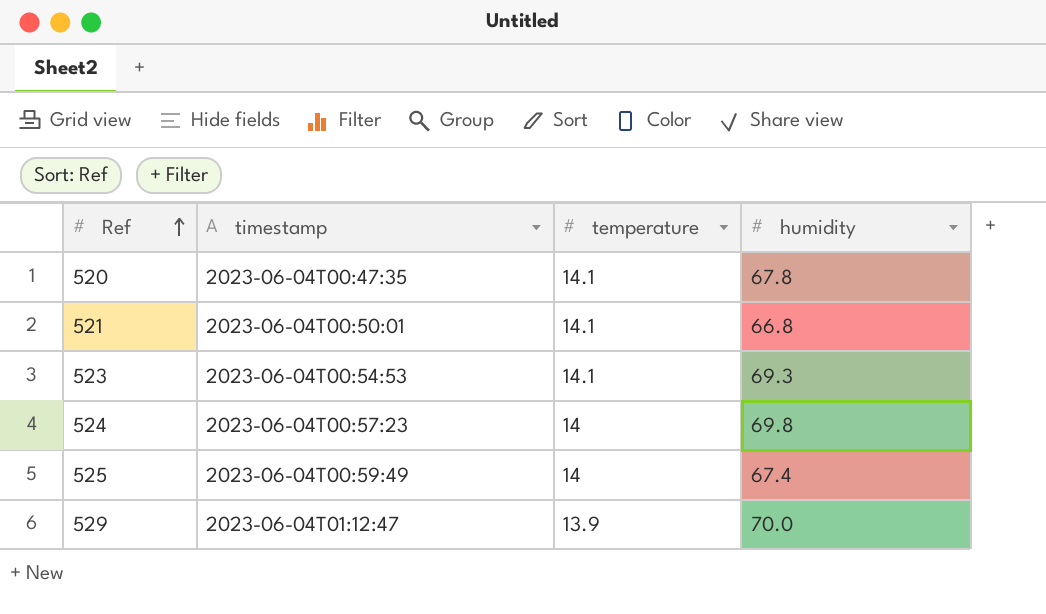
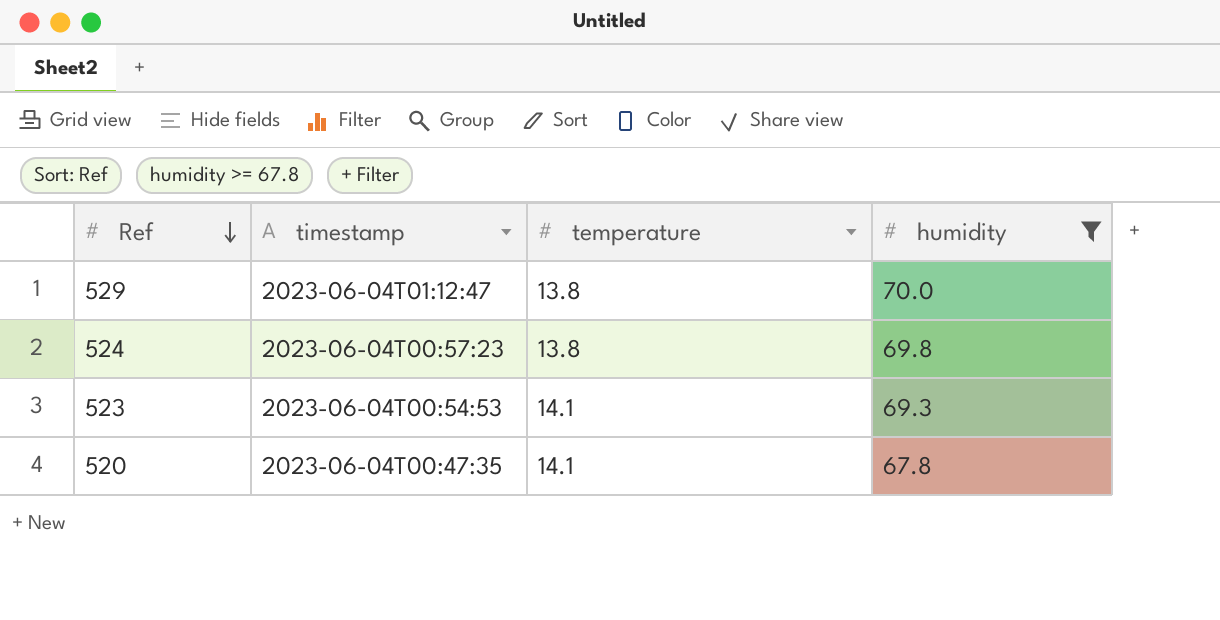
filter: none -> humidity >= 67.8
row order: Ref ascending -> Ref descending
529 | temperature: 13.9 -> 13.8
524 | temperature: 14 -> 13.8

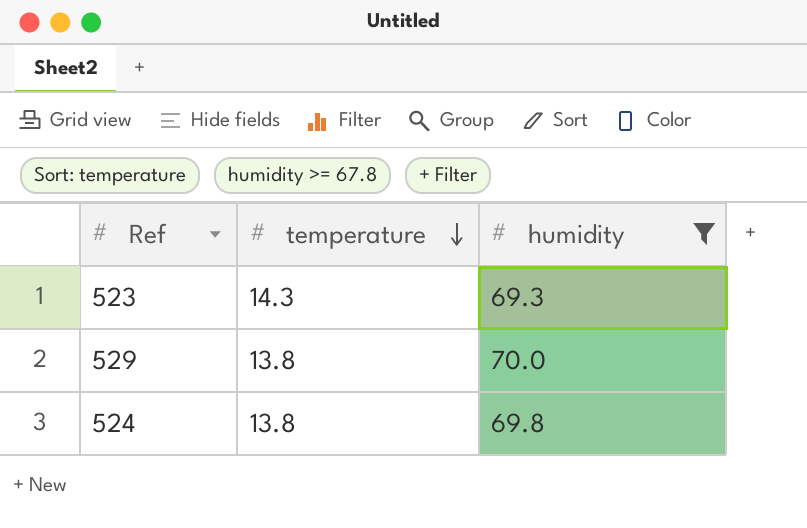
row order: Ref descending -> temperature descending
column timestamp | position: 2 -> none
row 520: 2023-06-04T00:47:35 | 14.1 | 67.8 -> none
523 | temperature: 14.1 -> 14.3

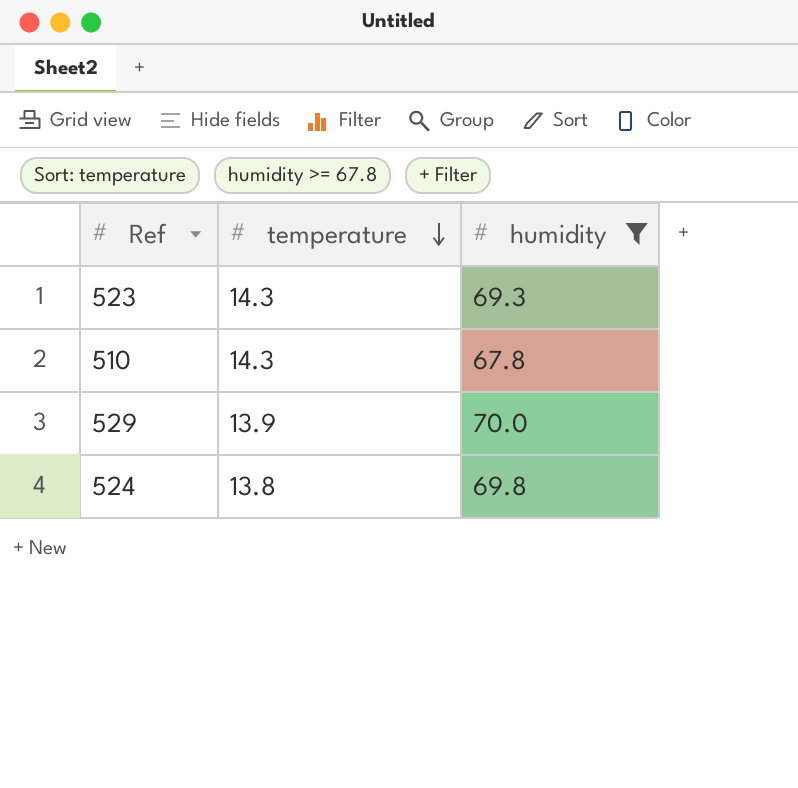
row 510: none -> 14.3 | 67.8
529 | temperature: 13.8 -> 13.9

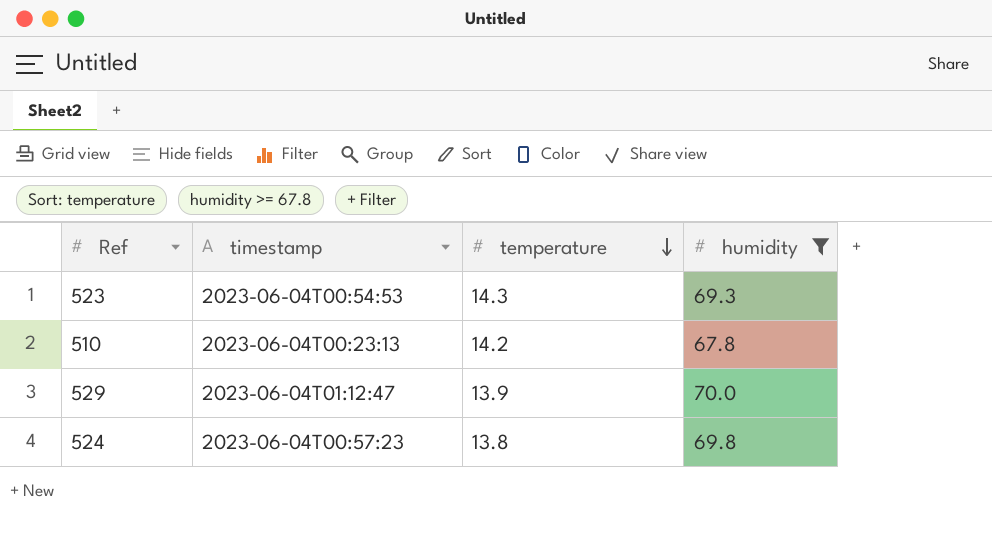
column timestamp | position: none -> 2
510 | temperature: 14.3 -> 14.2

